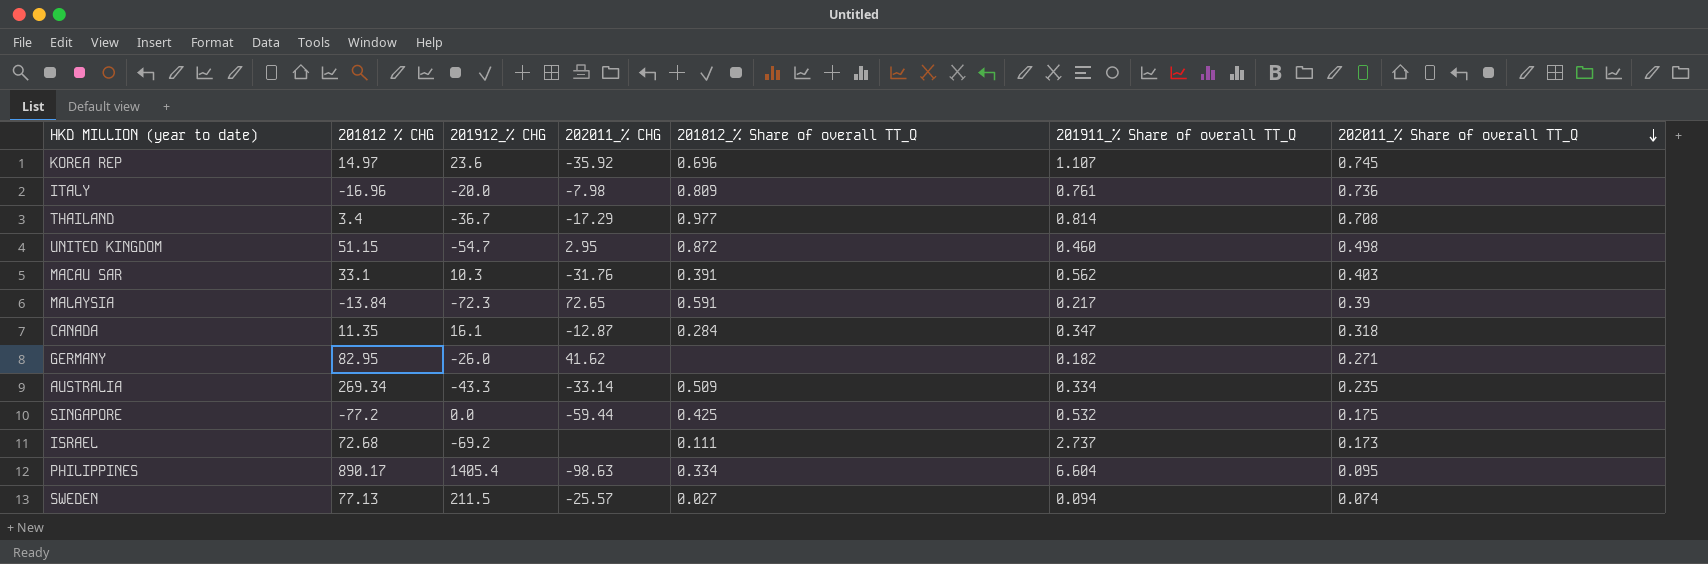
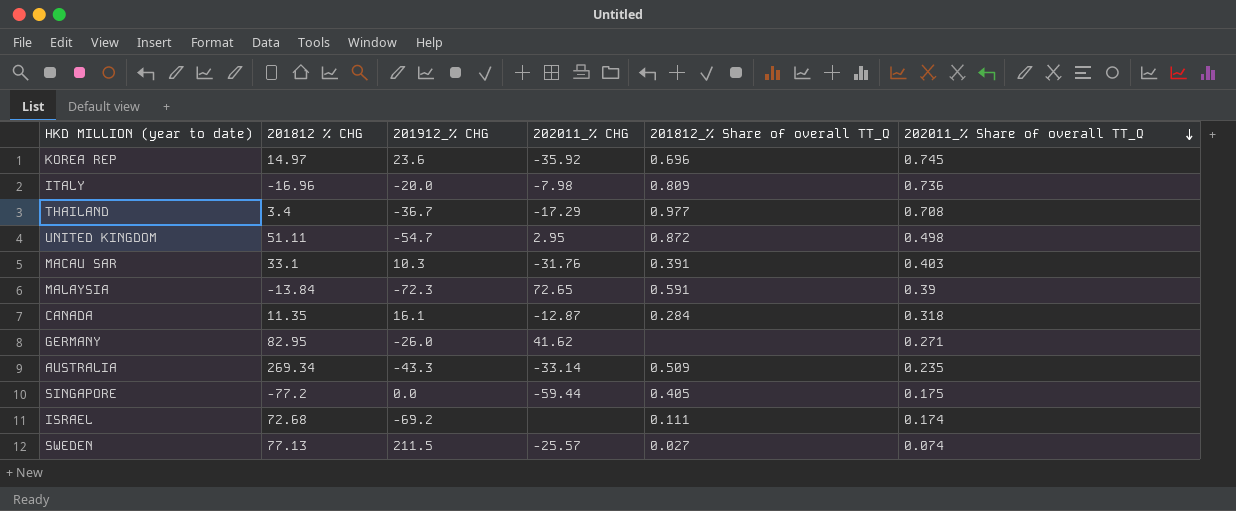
column 201911_% Share of overall TT_Q | position: 6 -> none
row PHILIPPINES: 890.17 | 1405.4 | -98.63 | 0.334 | 6.604 | 0.095 -> none
UNITED KINGDOM | 201812 % CHG: 51.15 -> 51.11
SINGAPORE | 201812_% Share of overall TT_Q: 0.425 -> 0.405
ISRAEL | 202011_% Share of overall TT_Q: 0.173 -> 0.174

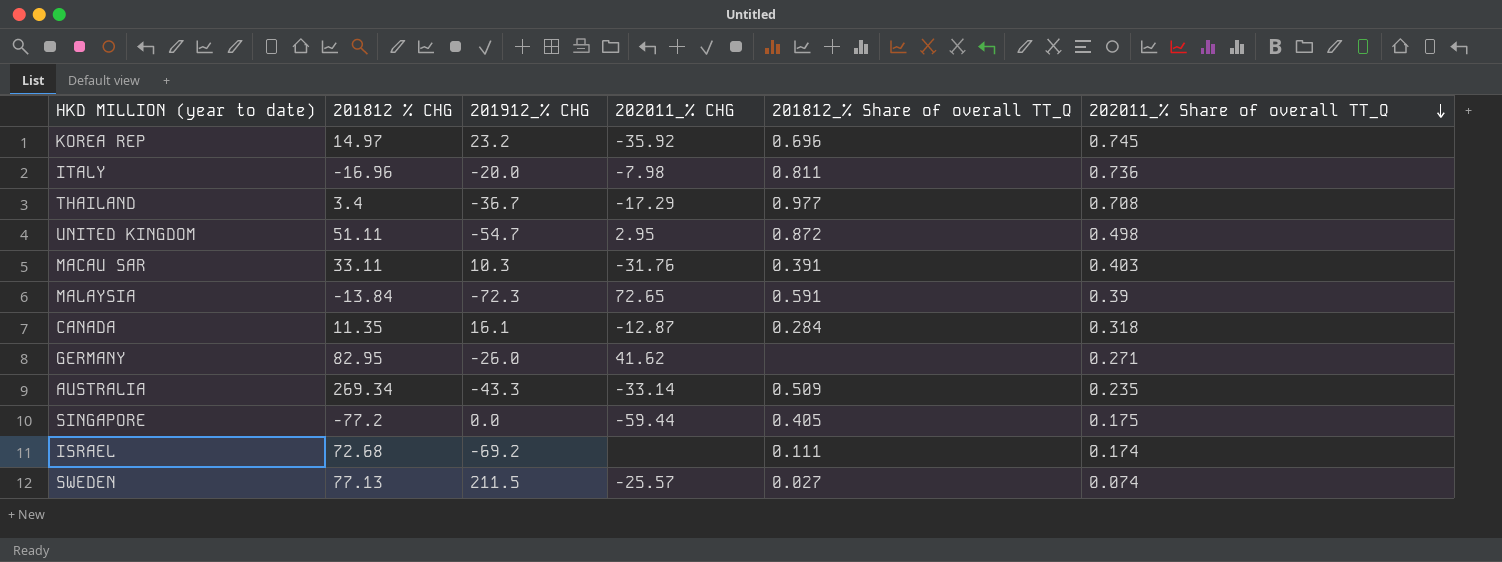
KOREA REP | 201912_% CHG: 23.6 -> 23.2
ITALY | 201812_% Share of overall TT_Q: 0.809 -> 0.811
MACAU SAR | 201812 % CHG: 33.1 -> 33.11

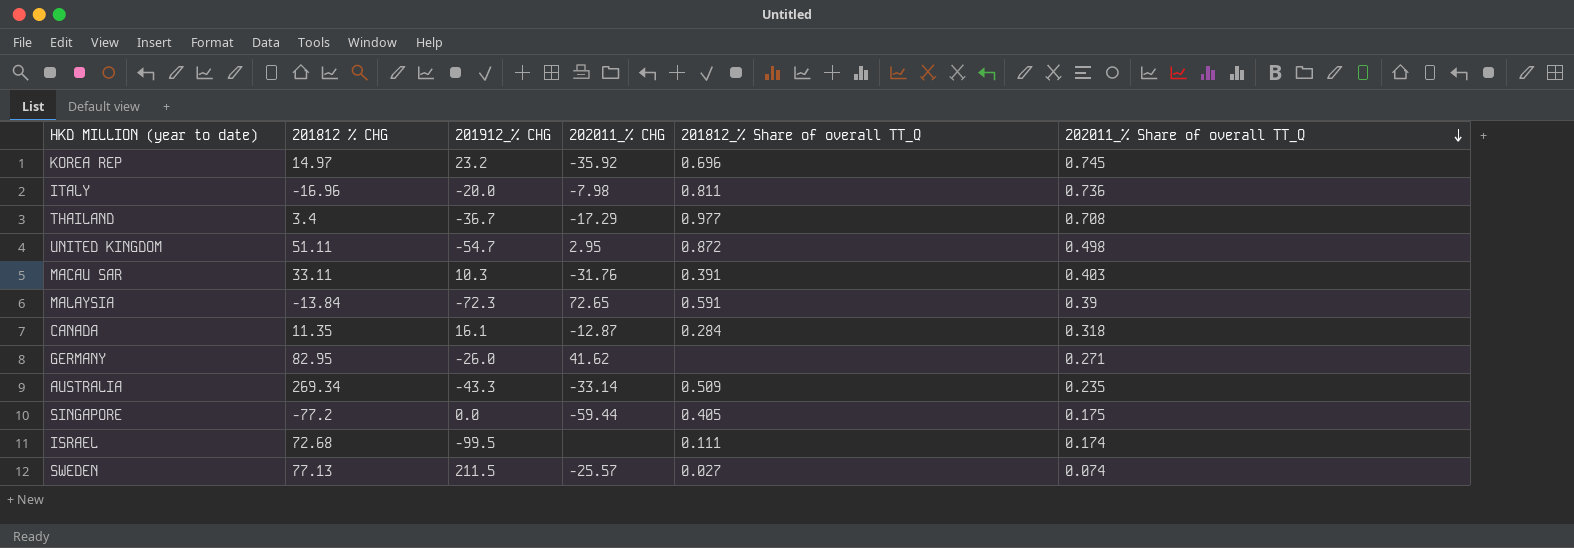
ISRAEL | 201912_% CHG: -69.2 -> -99.5

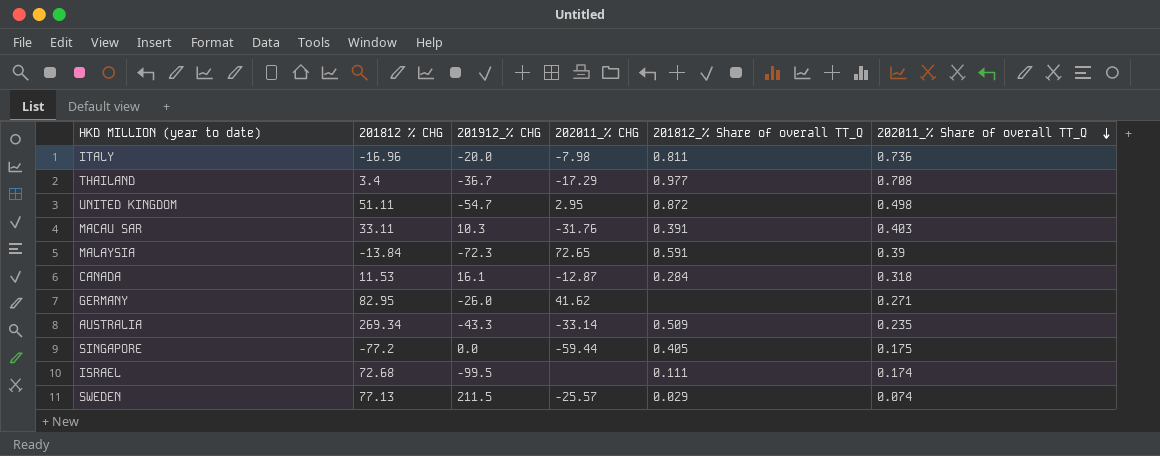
row KOREA REP: 14.97 | 23.2 | -35.92 | 0.696 | 0.745 -> none
CANADA | 201812 % CHG: 11.35 -> 11.53
SWEDEN | 201812_% Share of overall TT_Q: 0.027 -> 0.029

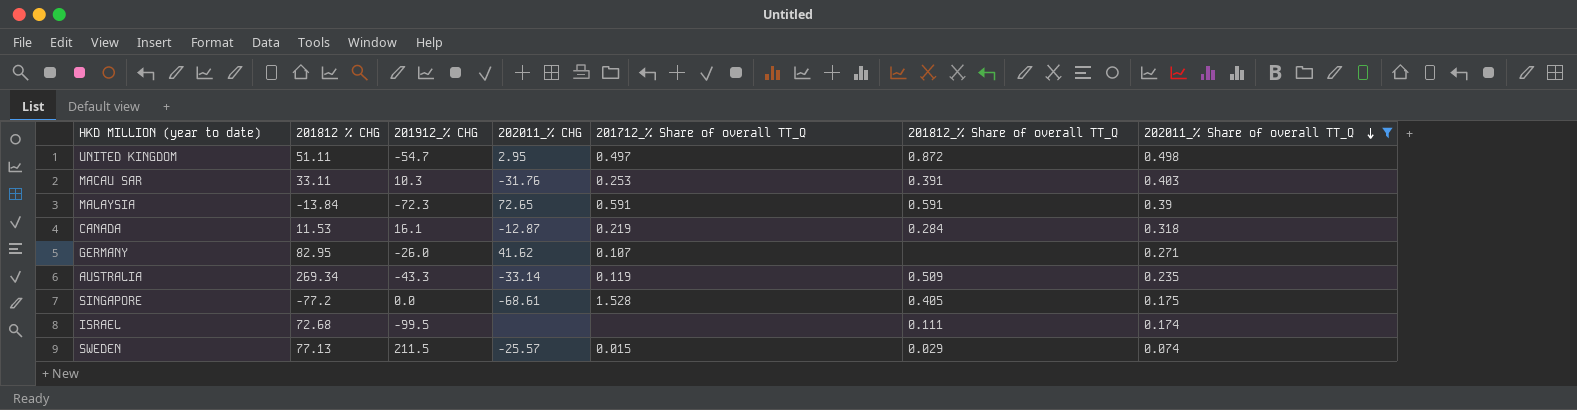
filter: none -> 202011_% Share of overall TT_Q <= 0.498
column 201712_% Share of overall TT_Q | position: none -> 5
SINGAPORE | 202011_% CHG: -59.44 -> -68.61

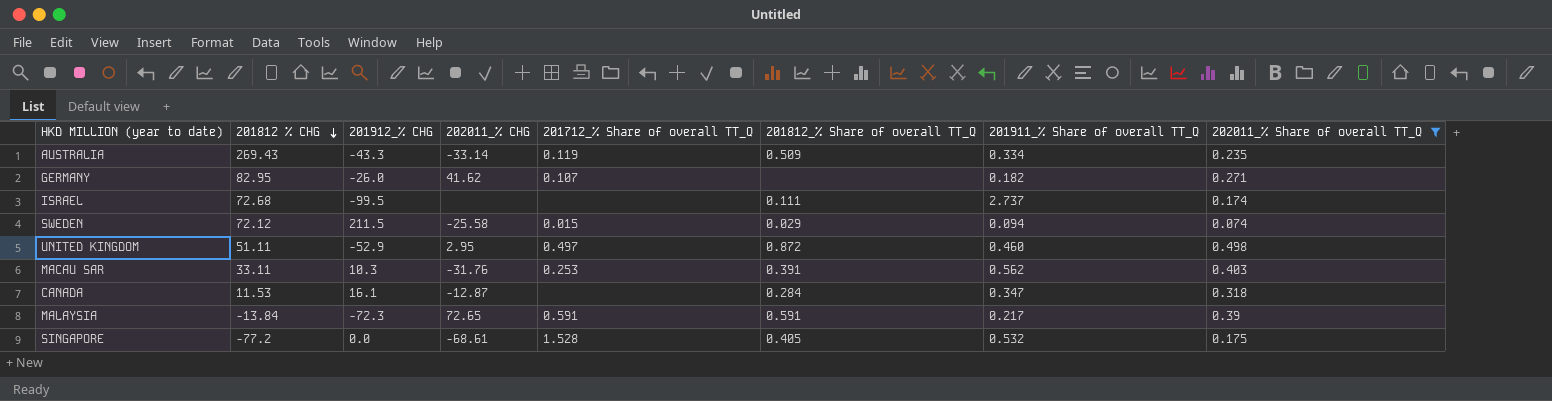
row order: 202011_% Share of overall TT_Q descending -> 201812 % CHG descending
column 201911_% Share of overall TT_Q | position: none -> 7
AUSTRALIA | 201812 % CHG: 269.34 -> 269.43
SWEDEN | 201812 % CHG: 77.13 -> 72.12
SWEDEN | 202011_% CHG: -25.57 -> -25.58
UNITED KINGDOM | 201912_% CHG: -54.7 -> -52.9
CANADA | 201712_% Share of overall TT_Q: 0.219 -> none

